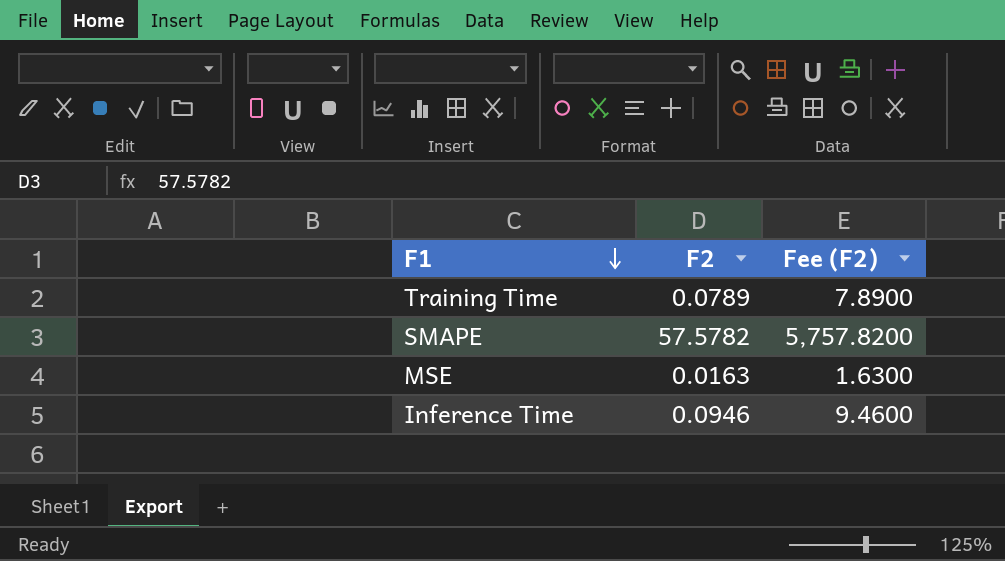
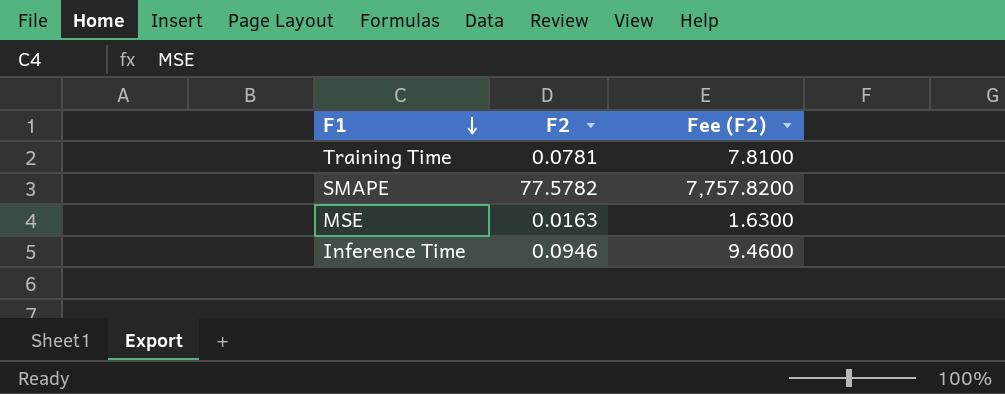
Training Time | F2: 0.0789 -> 0.0781
Training Time | Fee (F2): 7.8900 -> 7.8100
SMAPE | F2: 57.5782 -> 77.5782
SMAPE | Fee (F2): 5,757.8200 -> 7,757.8200

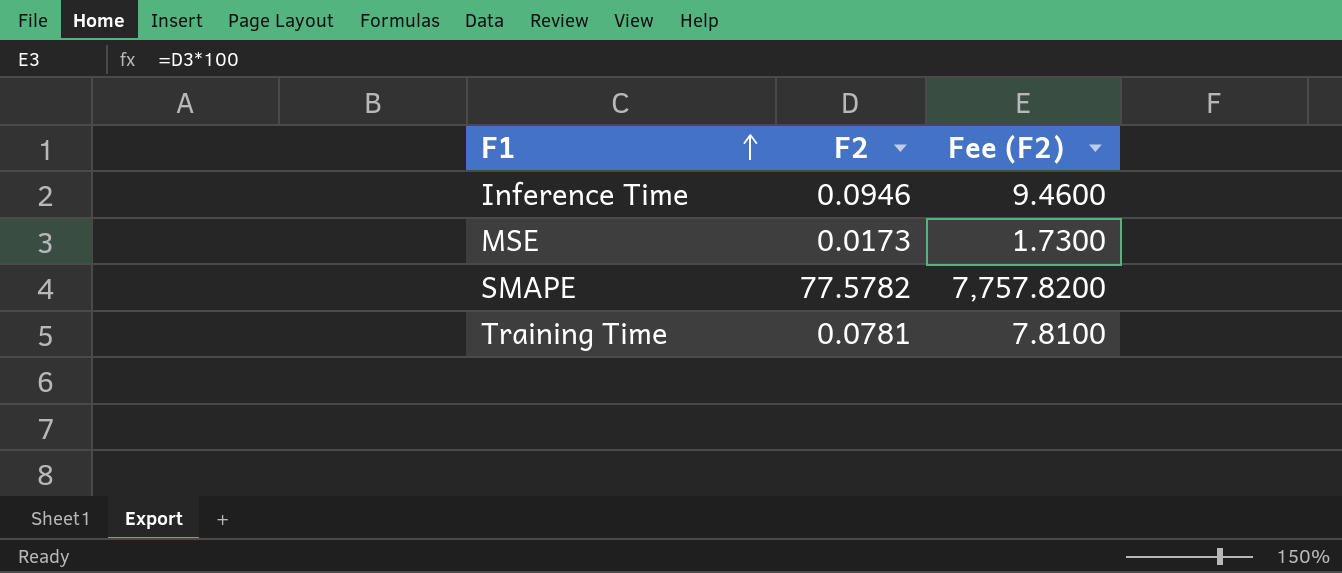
row order: F1 descending -> F1 ascending
MSE | F2: 0.0163 -> 0.0173
MSE | Fee (F2): 1.6300 -> 1.7300

